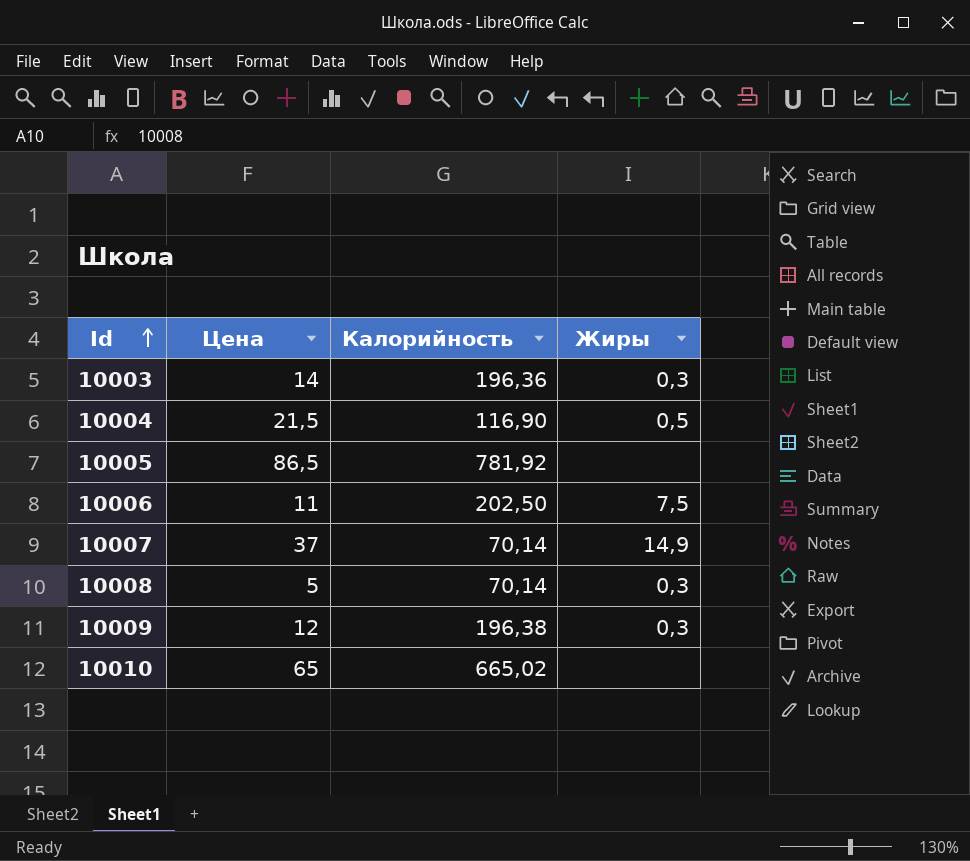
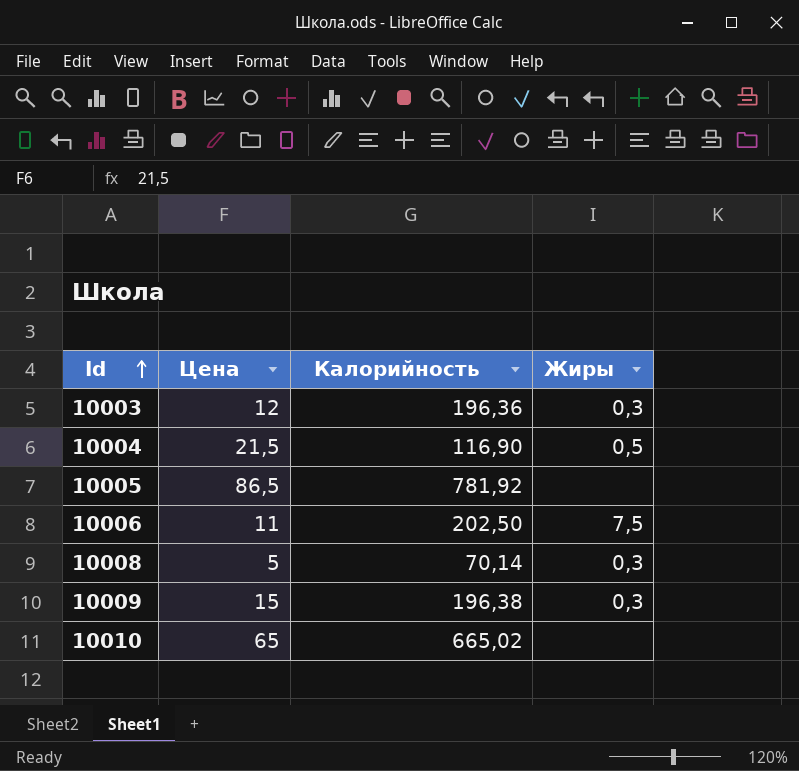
row 10007: 37 | 70,14 | 14,9 -> none
10003 | Цена: 14 -> 12
10009 | Цена: 12 -> 15

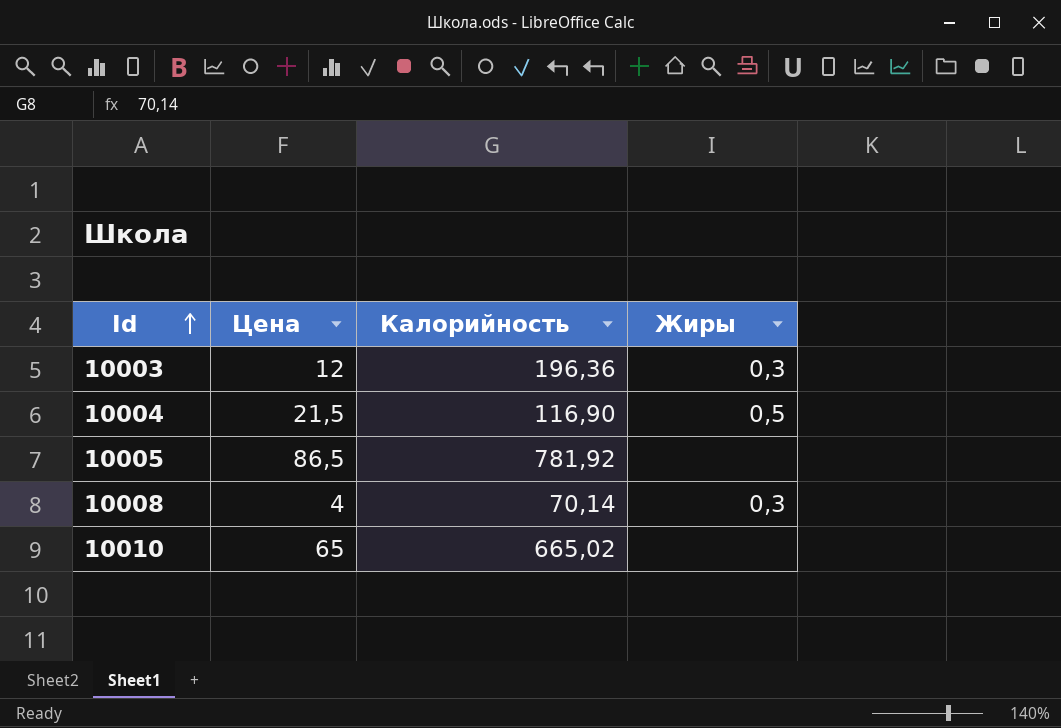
row 10006: 11 | 202,50 | 7,5 -> none
row 10009: 15 | 196,38 | 0,3 -> none
10008 | Цена: 5 -> 4

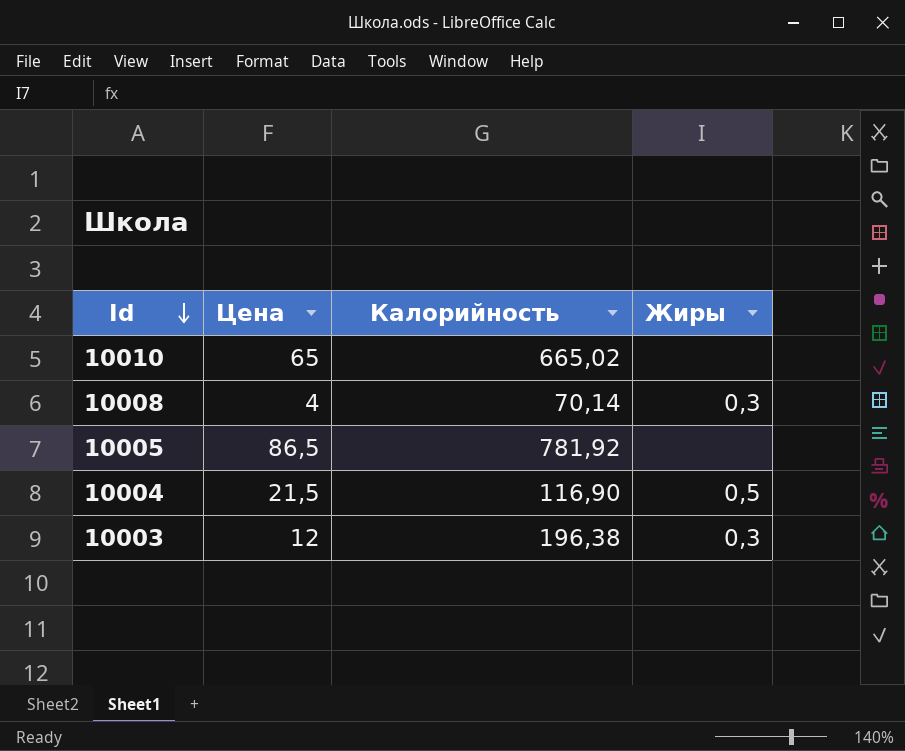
row order: Id ascending -> Id descending
10003 | Калорийность: 196,36 -> 196,38

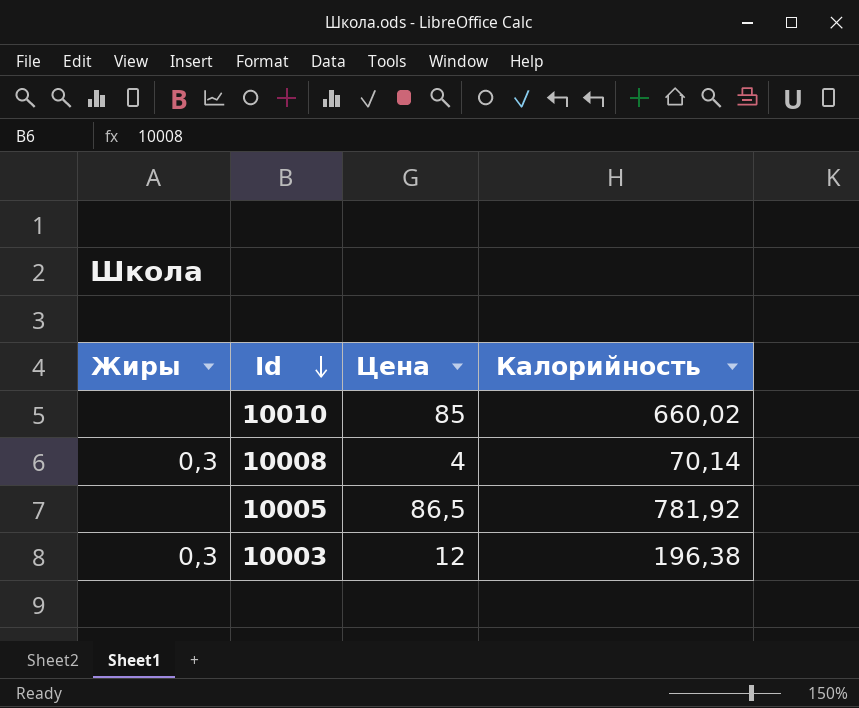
column Жиры | position: 4 -> 1
row 10004: 21,5 | 116,90 | 0,5 -> none
10010 | Цена: 65 -> 85
10010 | Калорийность: 665,02 -> 660,02

